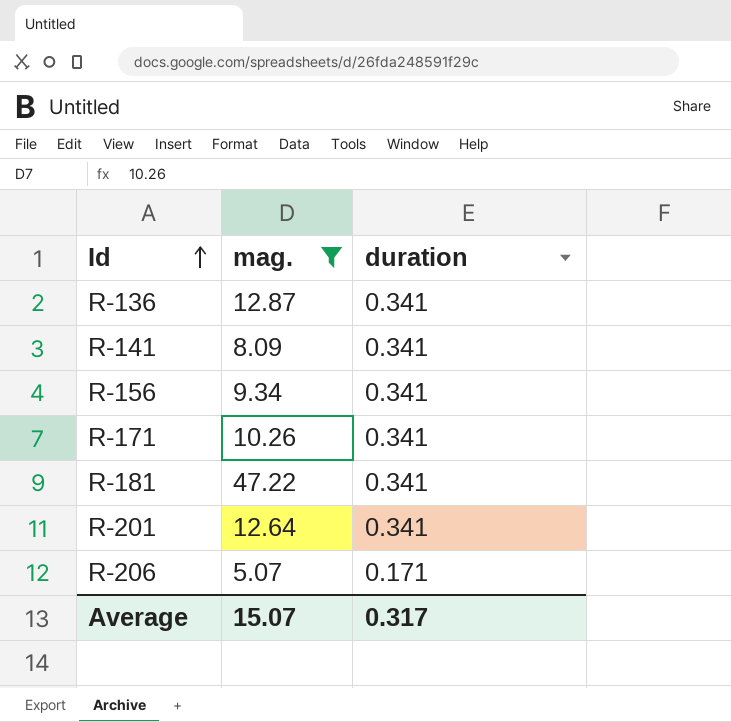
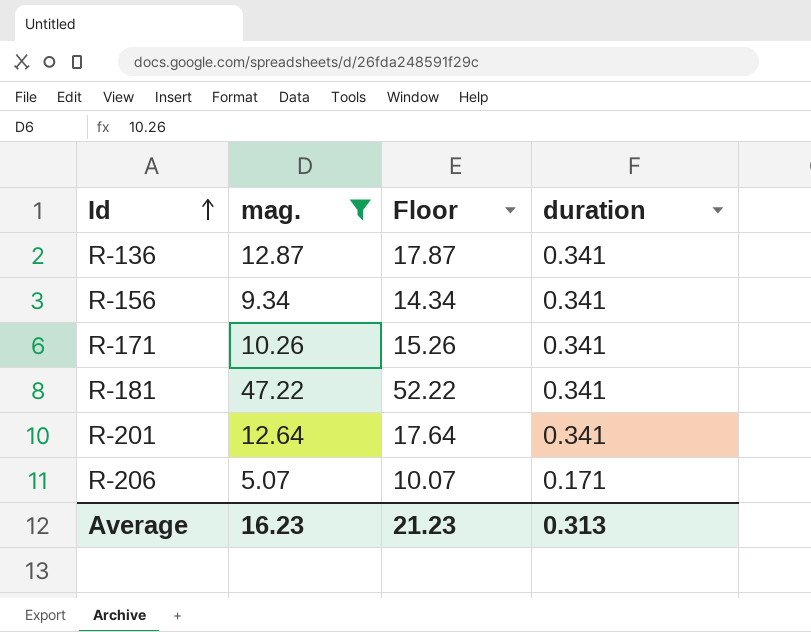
column Floor | formula: none -> [mag.] + 5
row R-141: 8.09 | 0.341 -> none
Average | mag.: 15.07 -> 16.23
Average | duration: 0.317 -> 0.313

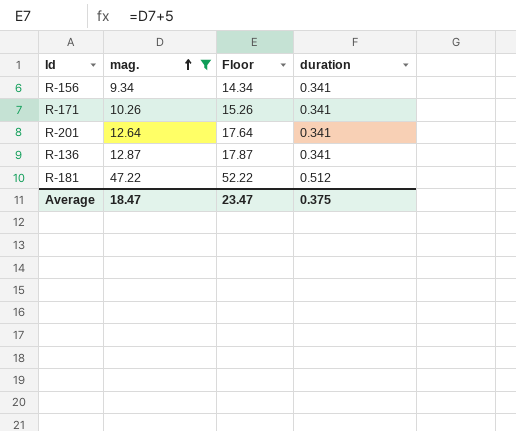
row order: Id ascending -> mag. ascending
row R-206: 5.07 | 10.07 | 0.171 -> none
R-181 | duration: 0.341 -> 0.512
Average | mag.: 16.23 -> 18.47
Average | Floor: 21.23 -> 23.47
Average | duration: 0.313 -> 0.375

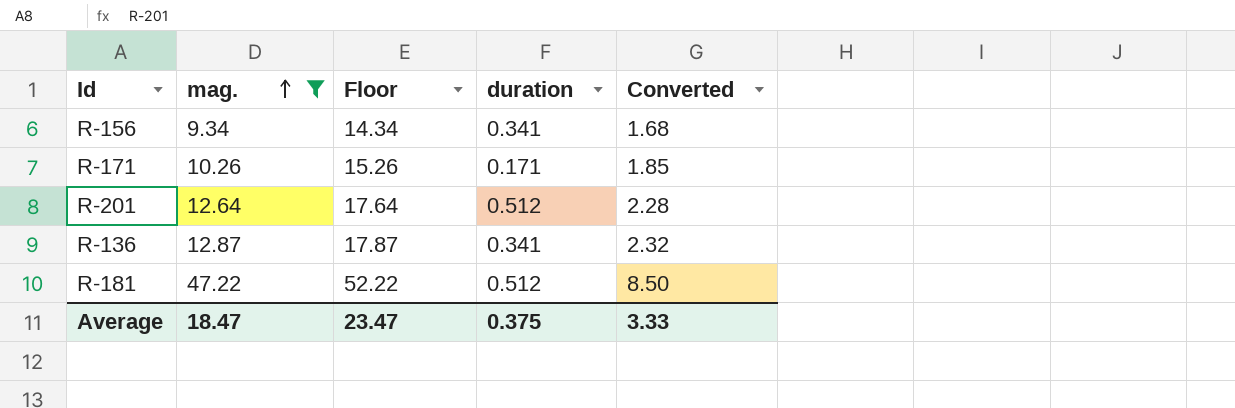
column Converted | formula: none -> [mag.] * 0.18
R-171 | duration: 0.341 -> 0.171
R-201 | duration: 0.341 -> 0.512

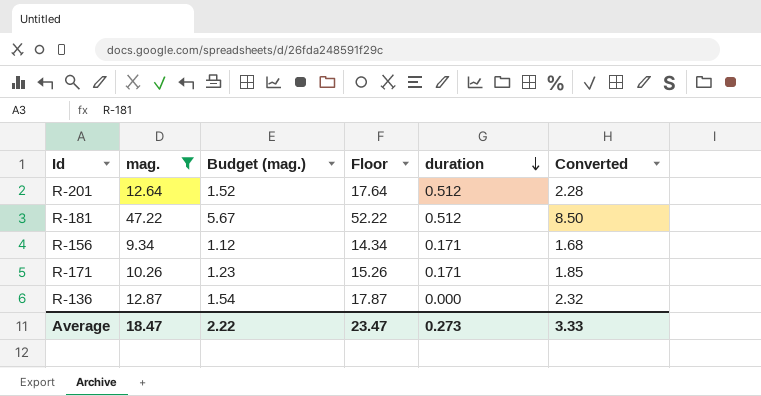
row order: mag. ascending -> duration descending
column Budget (mag.) | formula: none -> [mag.] * 0.12
R-156 | duration: 0.341 -> 0.171
R-136 | duration: 0.341 -> 0.000
Average | duration: 0.375 -> 0.273

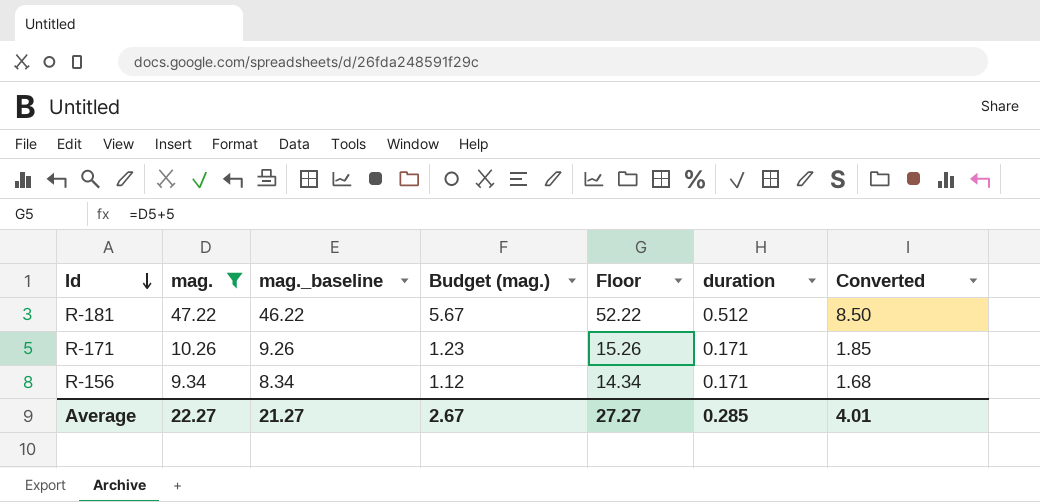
row order: duration descending -> Id descending
column mag._baseline | formula: none -> [mag.] - 1
row R-201: 12.64 | 1.52 | 17.64 | 0.512 | 2.28 -> none
row R-136: 12.87 | 1.54 | 17.87 | 0.000 | 2.32 -> none
Average | mag.: 18.47 -> 22.27
Average | Budget (mag.): 2.22 -> 2.67
Average | Floor: 23.47 -> 27.27
Average | duration: 0.273 -> 0.285
Average | Converted: 3.33 -> 4.01

